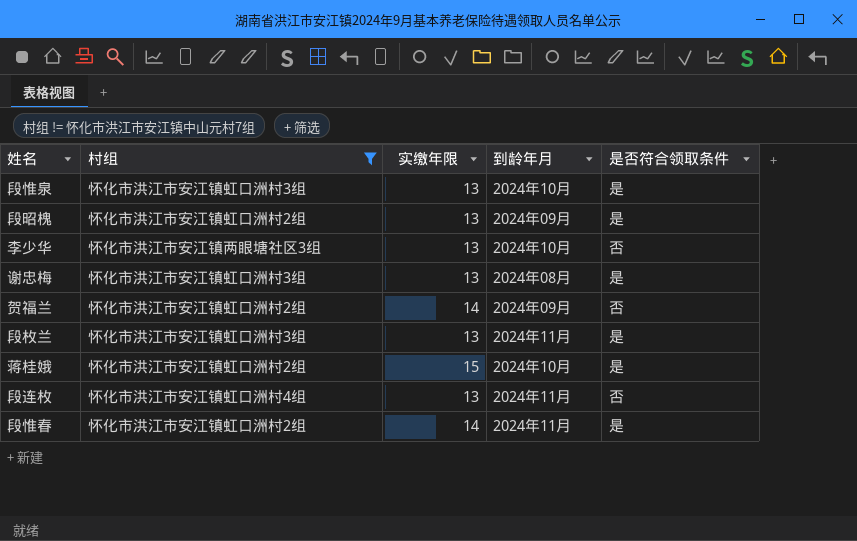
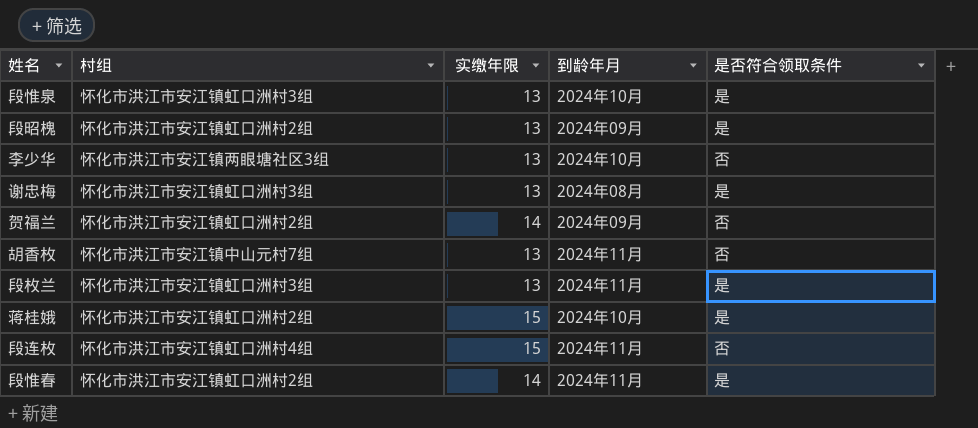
filter: 村组 != 怀化市洪江市安江镇中山元村7组 -> none
段连枚 | 实缴年限: 13 -> 15

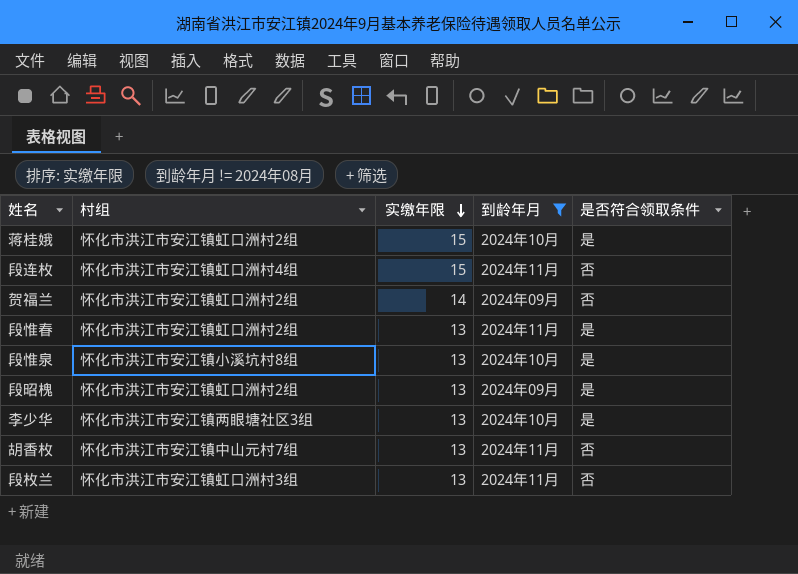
filter: none -> 到龄年月 != 2024年08月
row order: none -> 实缴年限 descending
段惟春 | 实缴年限: 14 -> 13
段惟泉 | 村组: 怀化市洪江市安江镇虹口洲村3组 -> 怀化市洪江市安江镇小溪坑村8组
李少华 | 是否符合领取条件: 否 -> 是
段枚兰 | 是否符合领取条件: 是 -> 否

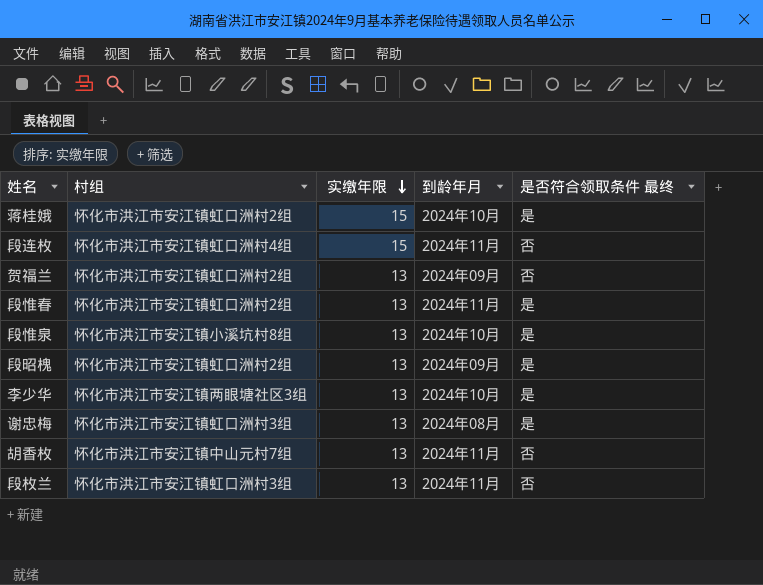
filter: 到龄年月 != 2024年08月 -> none
column name: 是否符合领取条件 -> 是否符合领取条件 最终
贺福兰 | 实缴年限: 14 -> 13

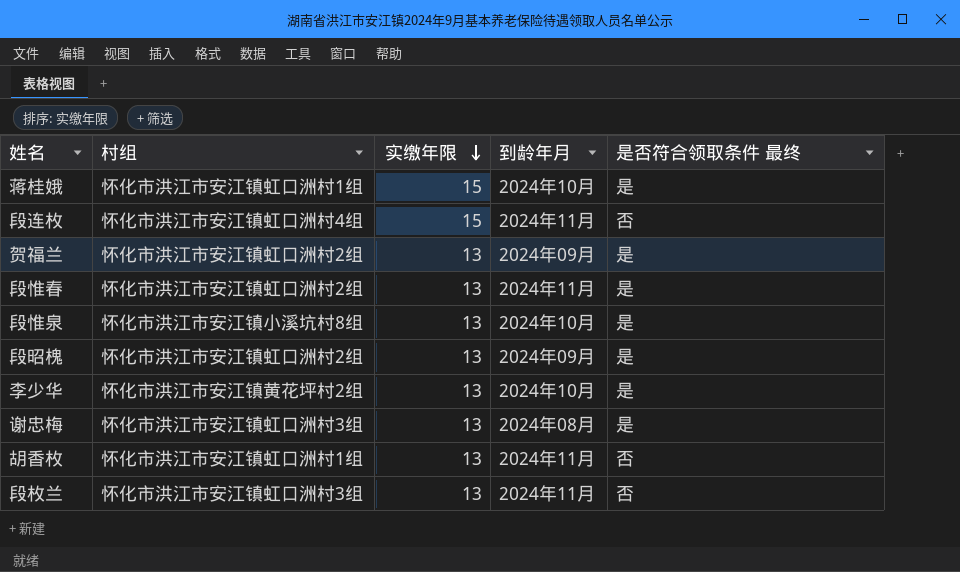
蒋桂娥 | 村组: 怀化市洪江市安江镇虹口洲村2组 -> 怀化市洪江市安江镇虹口洲村1组
贺福兰 | 是否符合领取条件 最终: 否 -> 是
李少华 | 村组: 怀化市洪江市安江镇两眼塘社区3组 -> 怀化市洪江市安江镇黄花坪村2组
胡香枚 | 村组: 怀化市洪江市安江镇中山元村7组 -> 怀化市洪江市安江镇虹口洲村1组

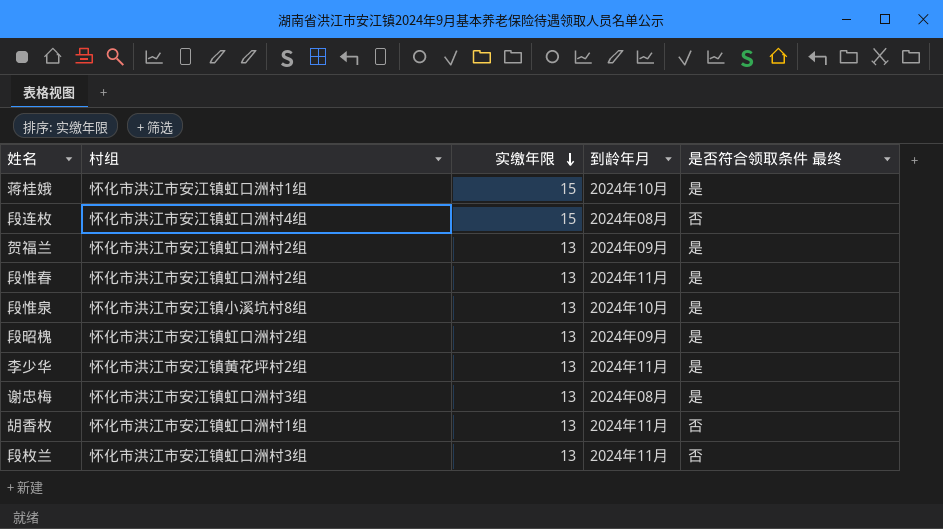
段连枚 | 到龄年月: 2024年11月 -> 2024年08月
李少华 | 到龄年月: 2024年10月 -> 2024年11月

